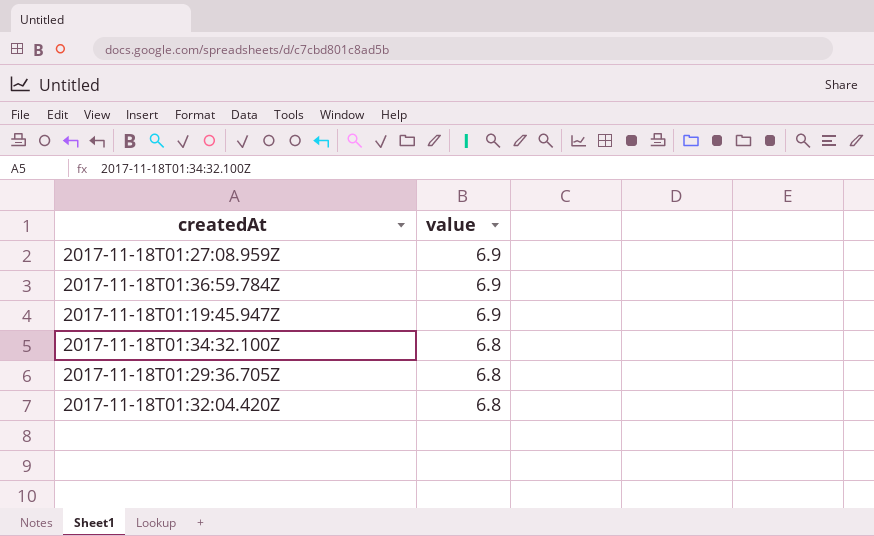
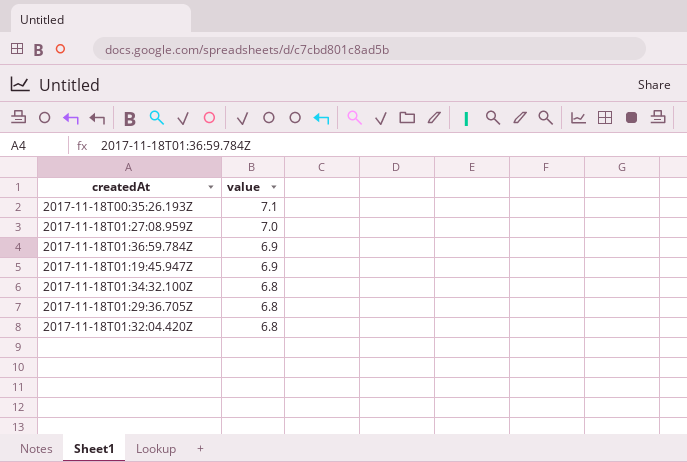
row 2017-11-18T00:35:26.193Z: none -> 7.1
2017-11-18T01:27:08.959Z | value: 6.9 -> 7.0

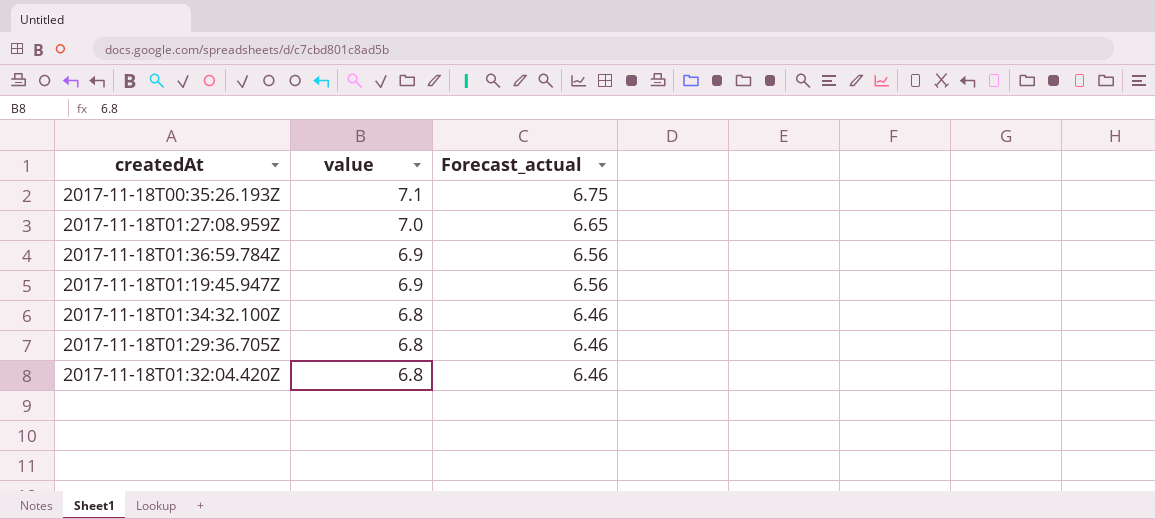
column Forecast_actual | formula: none -> [value] * 0.95

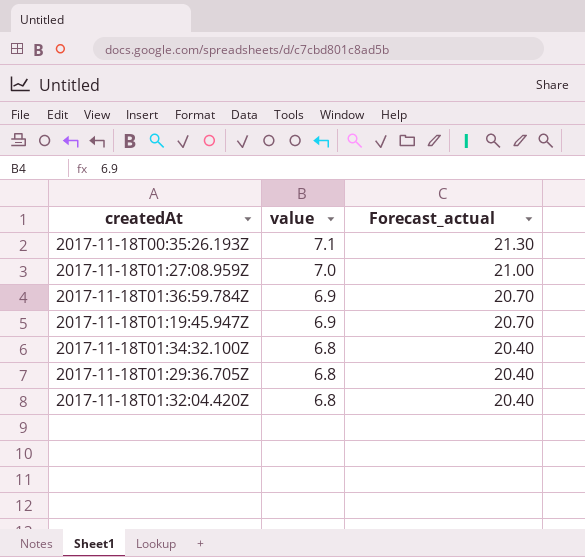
column Forecast_actual | formula: [value] * 0.95 -> [value] * 3

